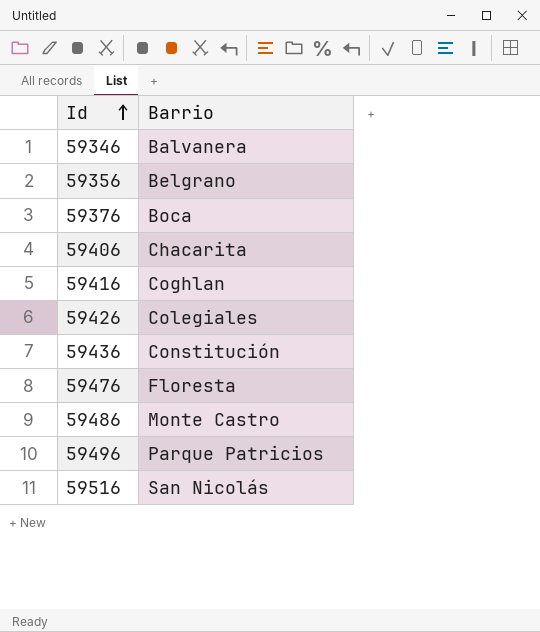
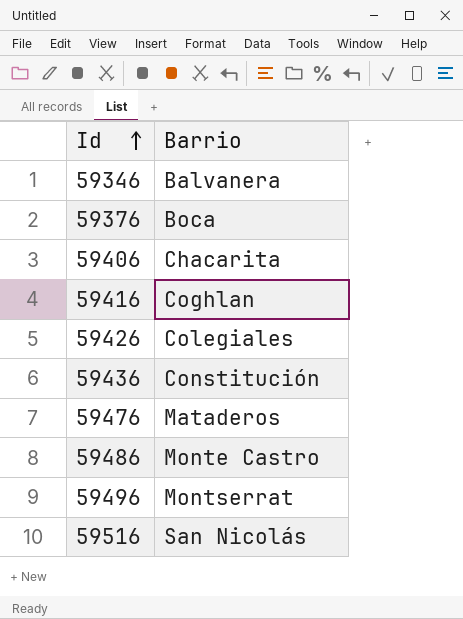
row 59356: Belgrano -> none
59476 | Barrio: Floresta -> Mataderos
59496 | Barrio: Parque Patricios -> Montserrat

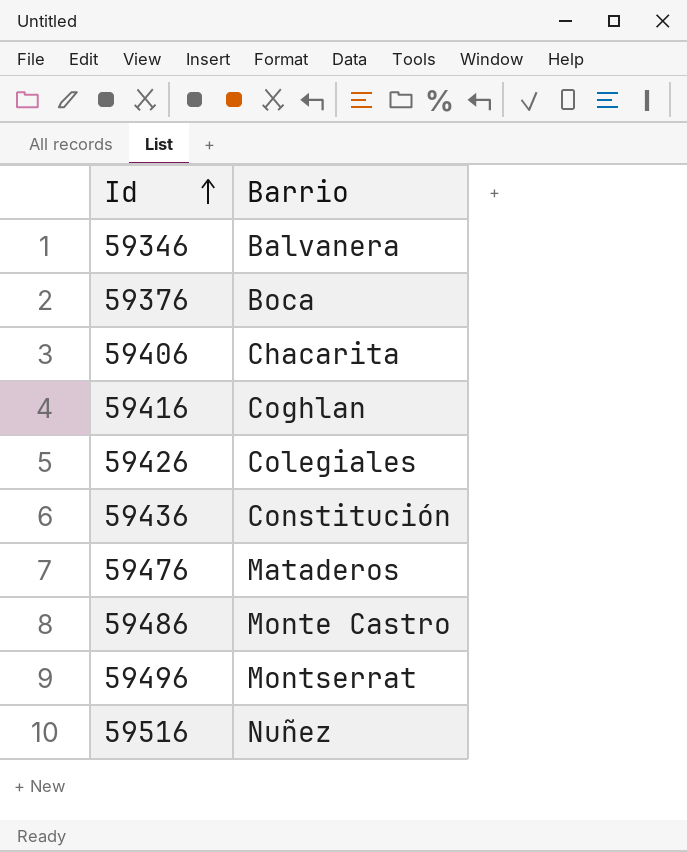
59516 | Barrio: San Nicolás -> Nuñez

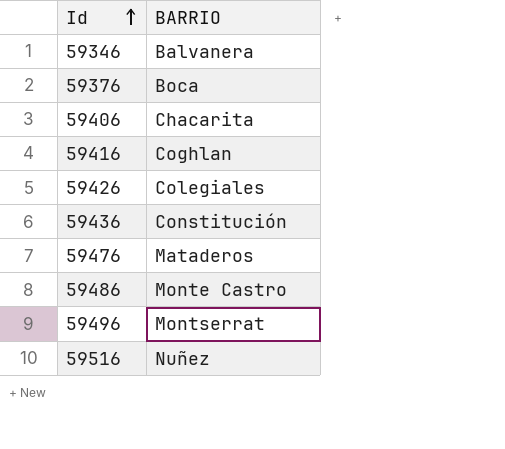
column name: Barrio -> BARRIO

